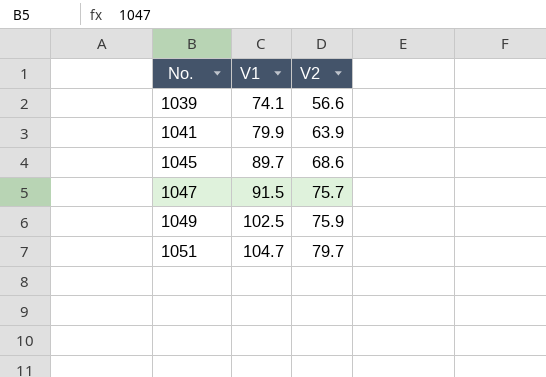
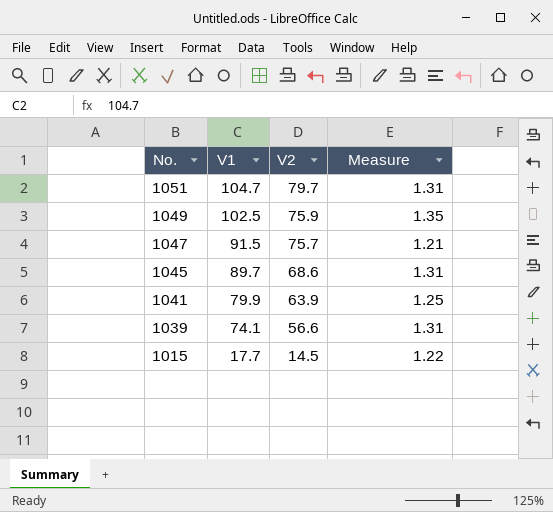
row order: No. ascending -> No. descending
column Measure | formula: none -> [V1] / [V2]
row 1015: none -> 17.7 | 14.5 | 1.22

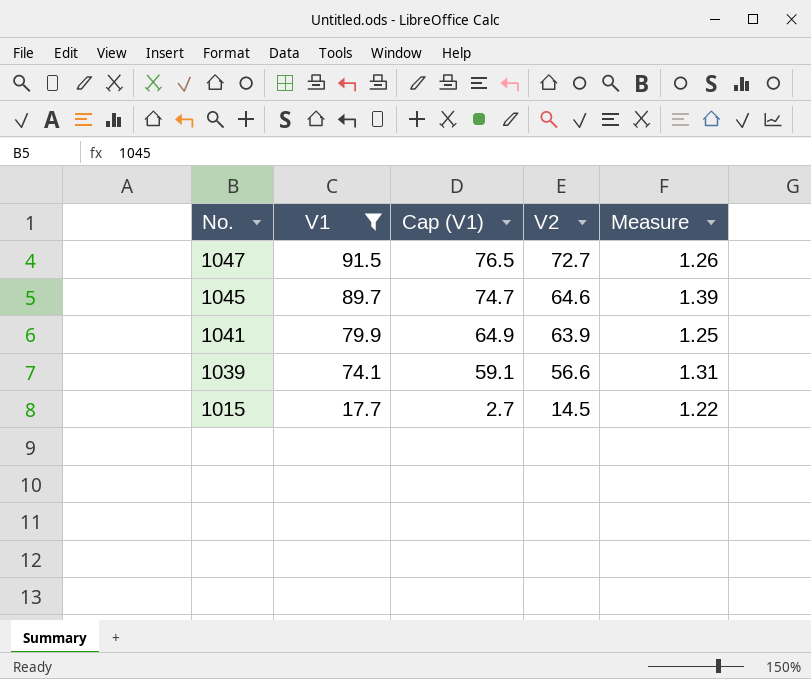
filter: none -> V1 <= 91.5
column Cap (V1) | formula: none -> [V1] - 15
1047 | V2: 75.7 -> 72.7
1047 | Measure: 1.21 -> 1.26
1045 | V2: 68.6 -> 64.6
1045 | Measure: 1.31 -> 1.39

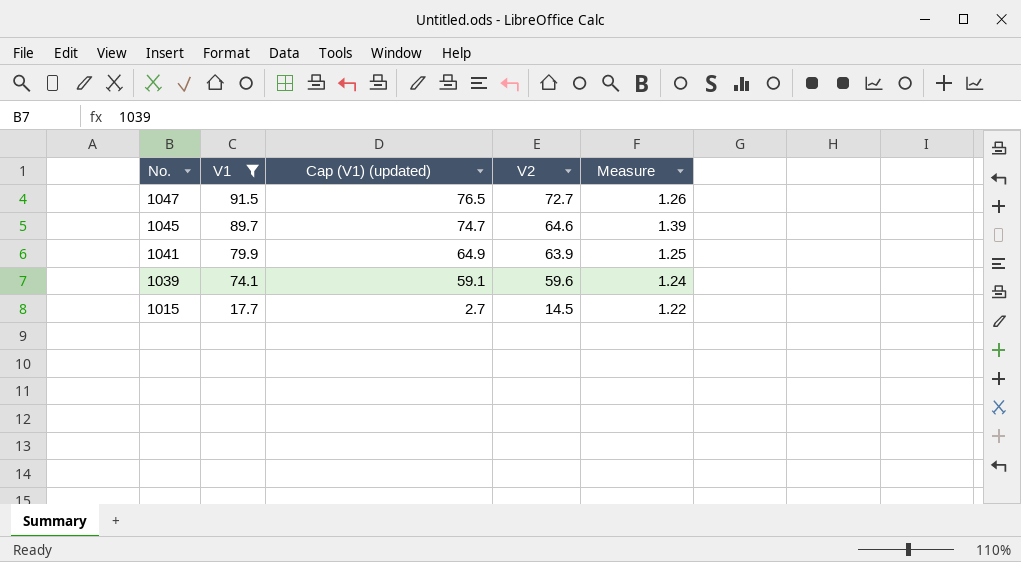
column name: Cap (V1) -> Cap (V1) (updated)
1039 | V2: 56.6 -> 59.6
1039 | Measure: 1.31 -> 1.24

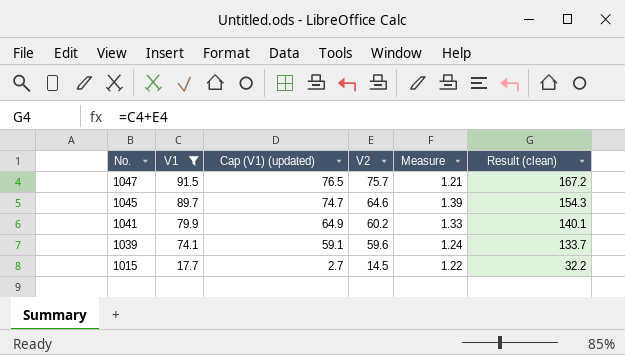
column Result (clean) | formula: none -> [V1] + [V2]
1047 | V2: 72.7 -> 75.7
1047 | Measure: 1.26 -> 1.21
1041 | V2: 63.9 -> 60.2
1041 | Measure: 1.25 -> 1.33

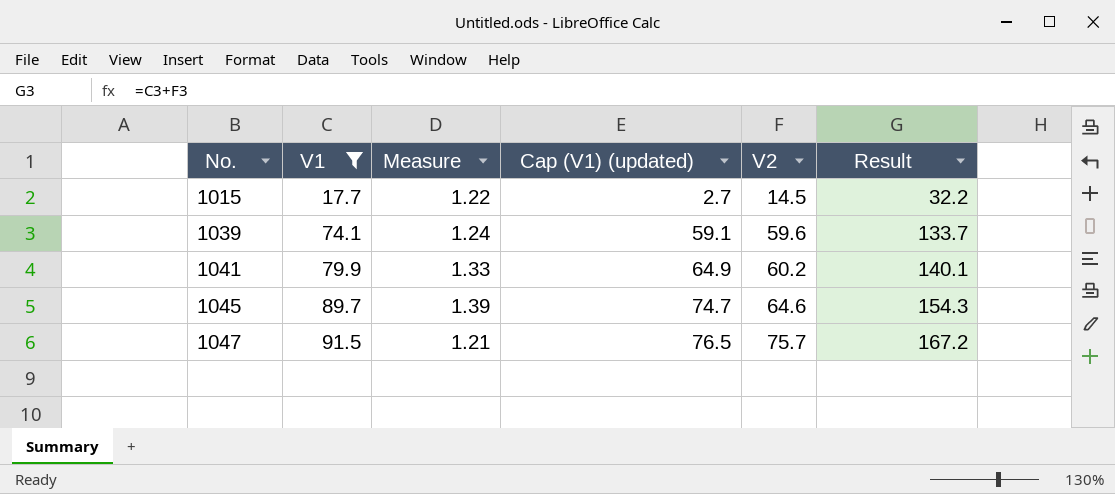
row order: No. descending -> No. ascending
column Measure | position: 5 -> 3
column name: Result (clean) -> Result

